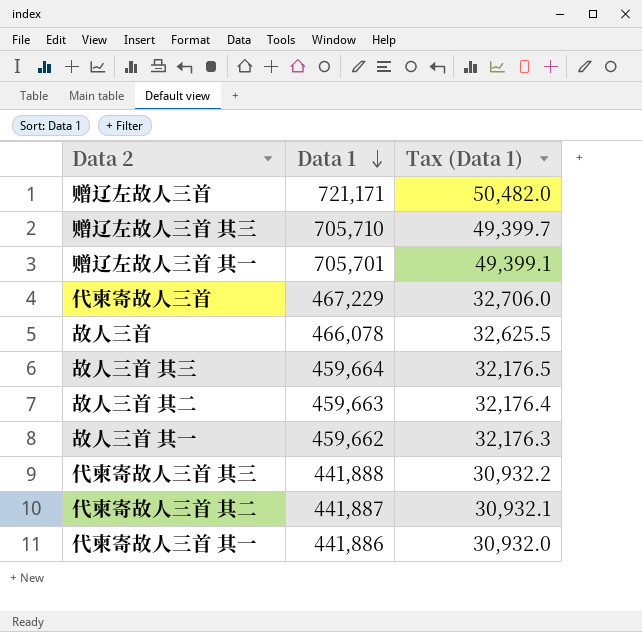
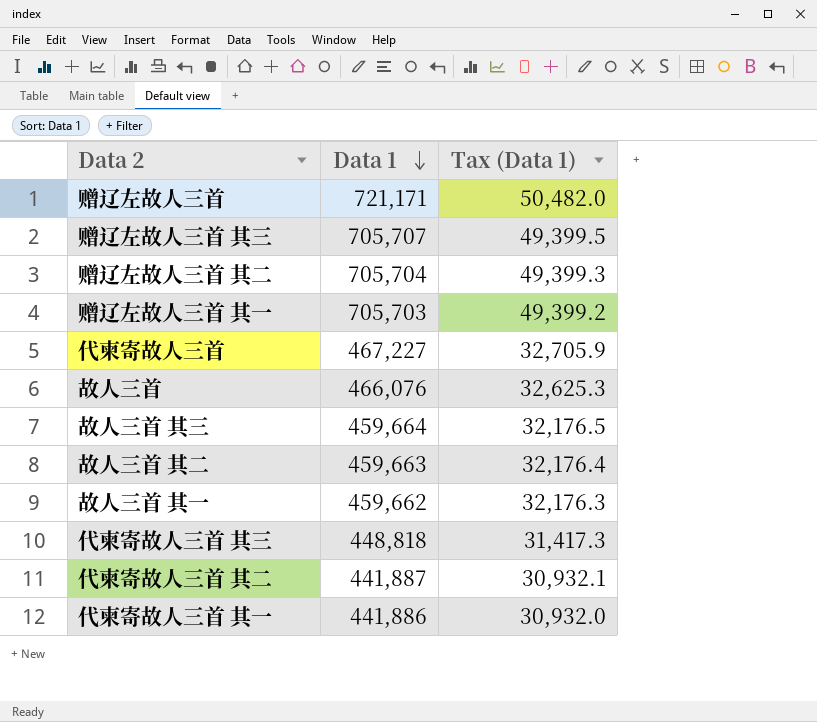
赠辽左故人三首 其三 | Data 1: 705,710 -> 705,707
赠辽左故人三首 其三 | Tax (Data 1): 49,399.7 -> 49,399.5
row 赠辽左故人三首 其二: none -> 705,704 | 49,399.3
赠辽左故人三首 其一 | Data 1: 705,701 -> 705,703
赠辽左故人三首 其一 | Tax (Data 1): 49,399.1 -> 49,399.2
代柬寄故人三首 | Data 1: 467,229 -> 467,227
代柬寄故人三首 | Tax (Data 1): 32,706.0 -> 32,705.9
故人三首 | Data 1: 466,078 -> 466,076
故人三首 | Tax (Data 1): 32,625.5 -> 32,625.3
代柬寄故人三首 其三 | Data 1: 441,888 -> 448,818
代柬寄故人三首 其三 | Tax (Data 1): 30,932.2 -> 31,417.3

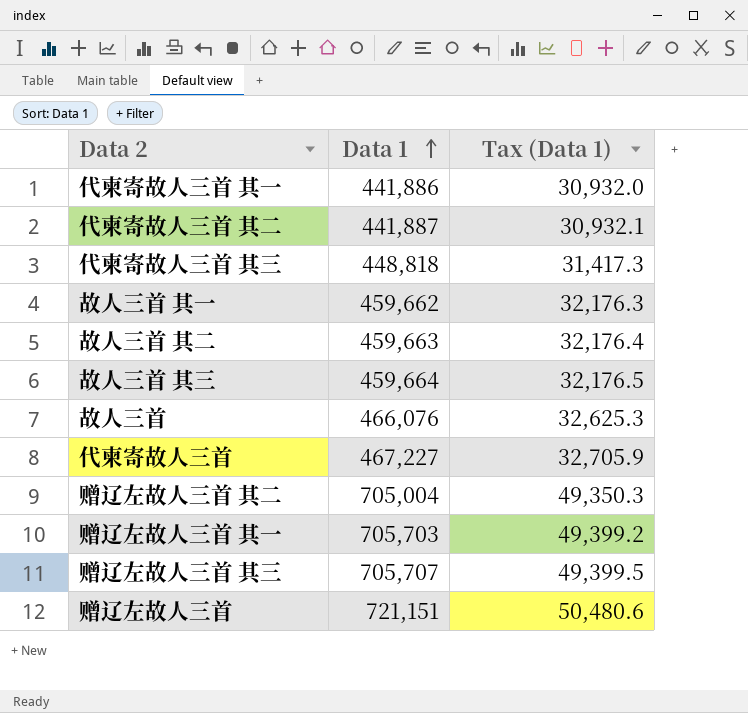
row order: Data 1 descending -> Data 1 ascending
赠辽左故人三首 其二 | Data 1: 705,704 -> 705,004
赠辽左故人三首 其二 | Tax (Data 1): 49,399.3 -> 49,350.3
赠辽左故人三首 | Data 1: 721,171 -> 721,151
赠辽左故人三首 | Tax (Data 1): 50,482.0 -> 50,480.6

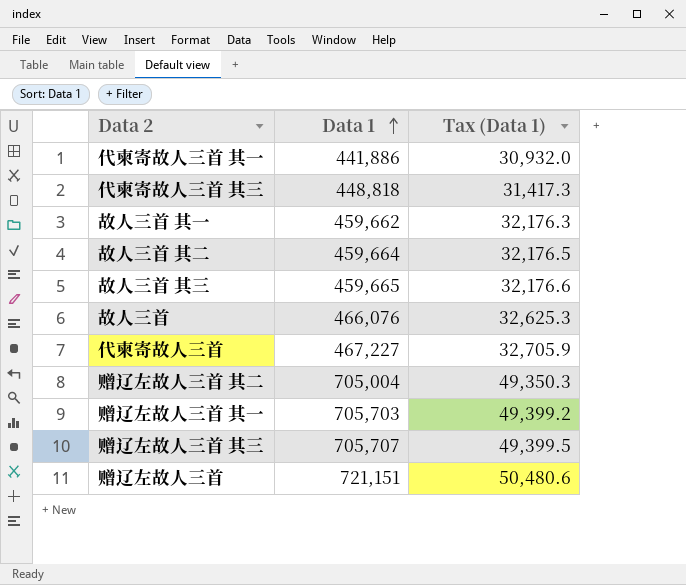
row 代柬寄故人三首 其二: 441,887 | 30,932.1 -> none
故人三首 其二 | Data 1: 459,663 -> 459,664
故人三首 其二 | Tax (Data 1): 32,176.4 -> 32,176.5
故人三首 其三 | Data 1: 459,664 -> 459,665
故人三首 其三 | Tax (Data 1): 32,176.5 -> 32,176.6

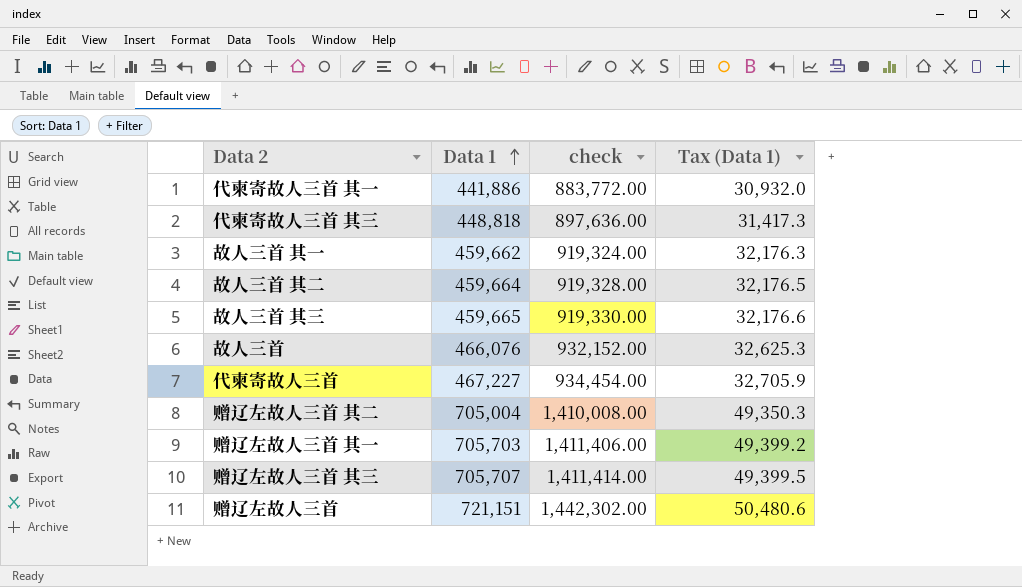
column check | formula: none -> [Data 1] * 2

